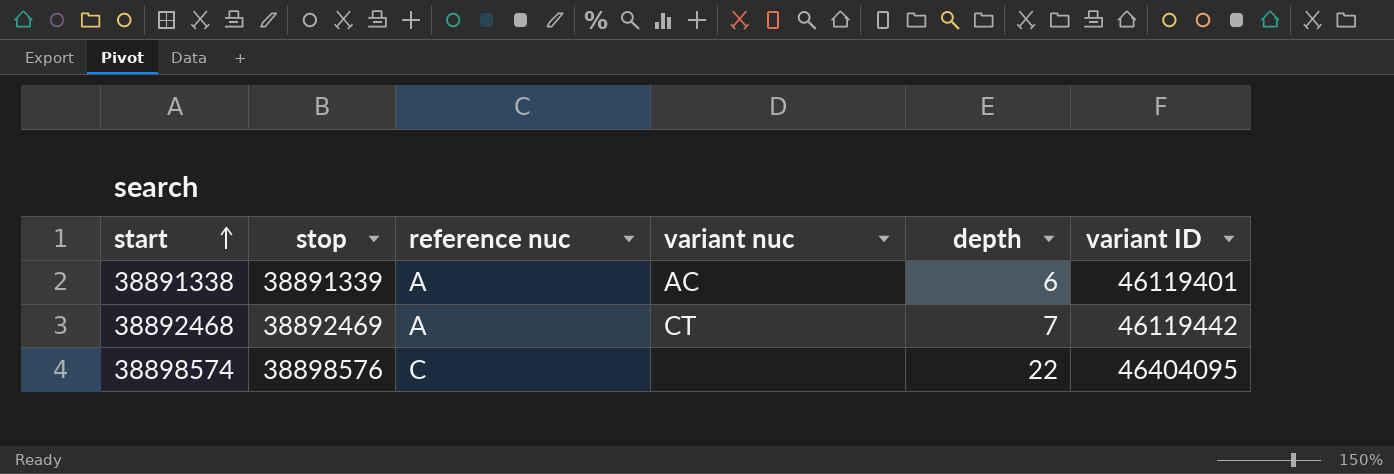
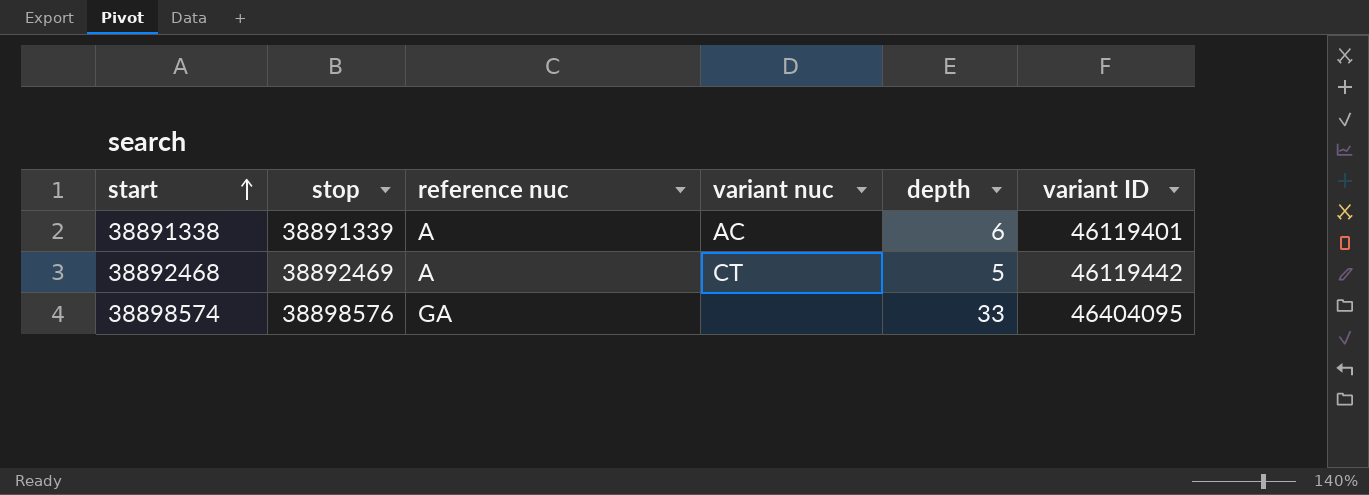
38892468 | depth: 7 -> 5
38898574 | reference nuc: C -> GA
38898574 | depth: 22 -> 33

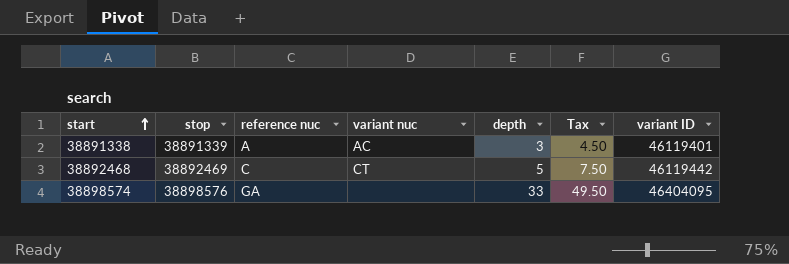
column Tax | formula: none -> [depth] * 1.5
38891338 | depth: 6 -> 3
38892468 | reference nuc: A -> C

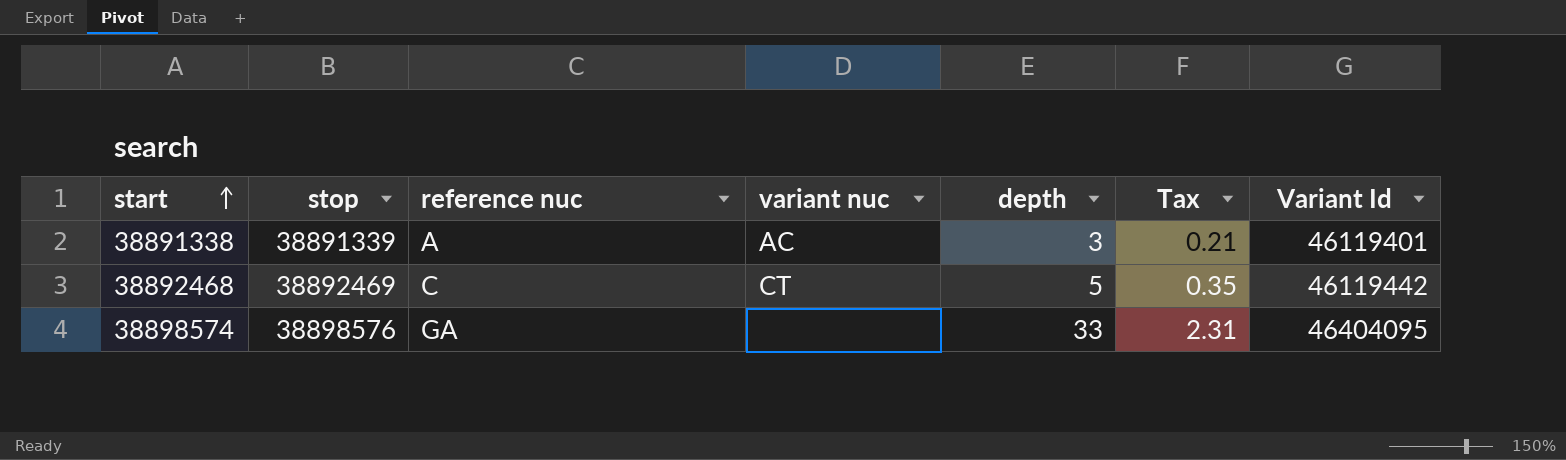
column Tax | formula: [depth] * 1.5 -> [depth] * 0.07
column name: variant ID -> Variant Id

